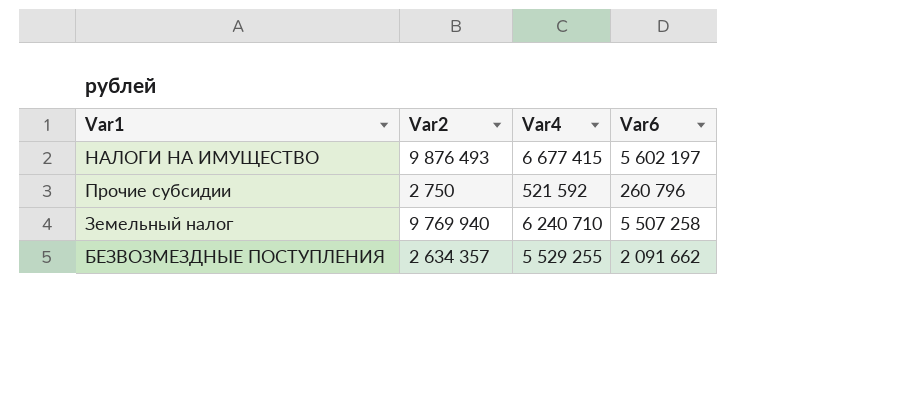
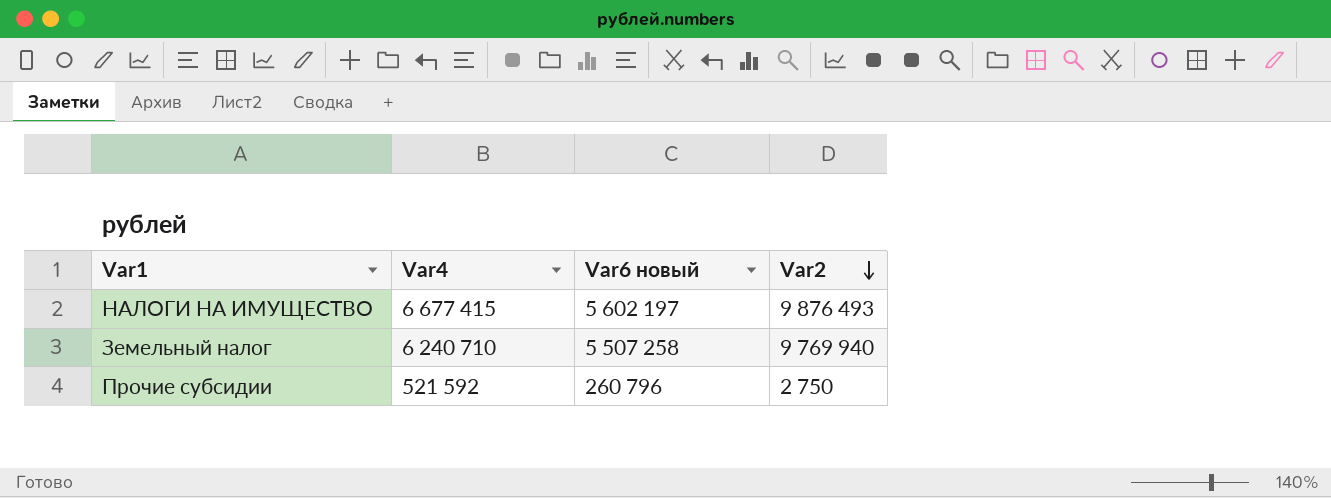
row order: none -> Var2 descending
column name: Var6 -> Var6 новый
column Var2 | position: 2 -> 4
row БЕЗВОЗМЕЗДНЫЕ ПОСТУПЛЕНИЯ: 2 634 357 | 5 529 255 | 2 091 662 -> none

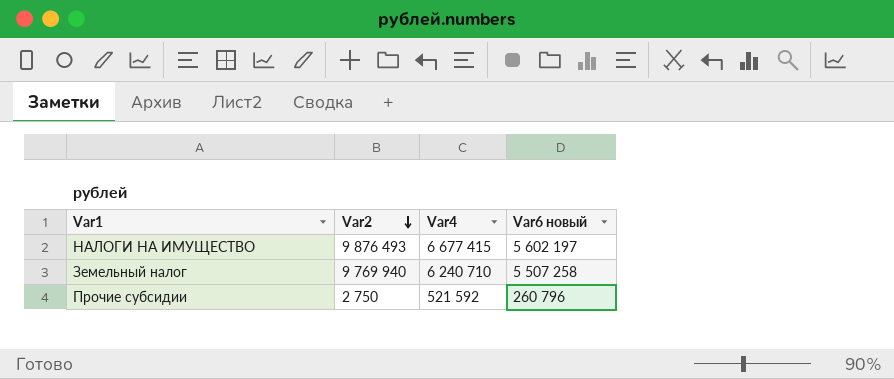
column Var2 | position: 4 -> 2

